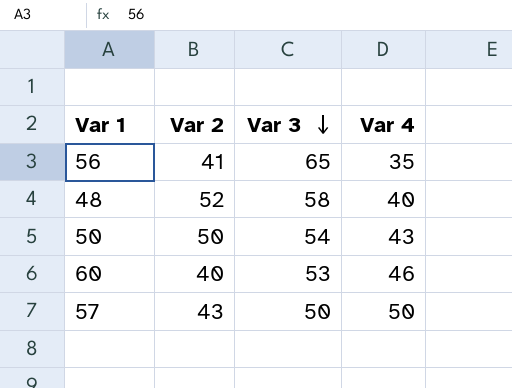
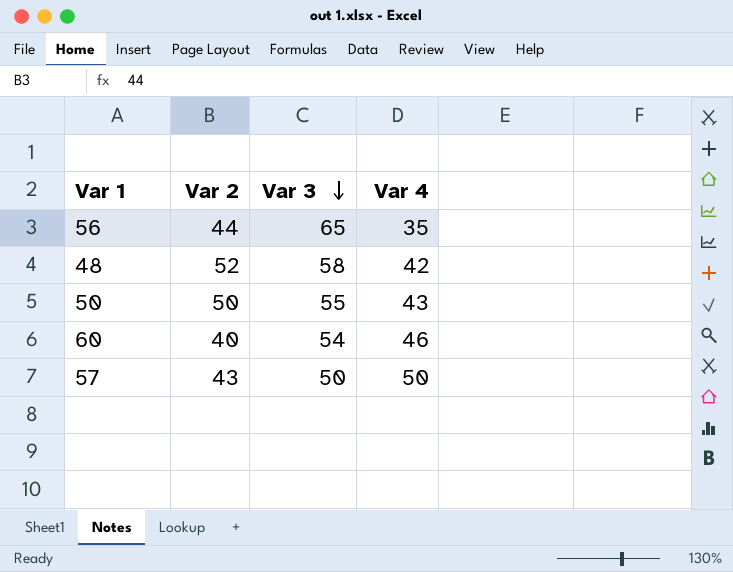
56 | Var 2: 41 -> 44
48 | Var 4: 40 -> 42
50 | Var 3: 54 -> 55
60 | Var 3: 53 -> 54

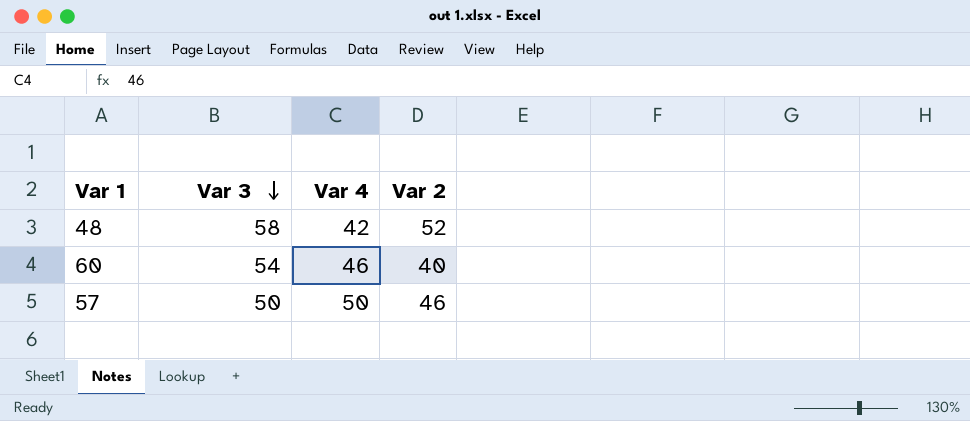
column Var 2 | position: 2 -> 4
row 56: 44 | 65 | 35 -> none
row 50: 50 | 55 | 43 -> none
57 | Var 2: 43 -> 46

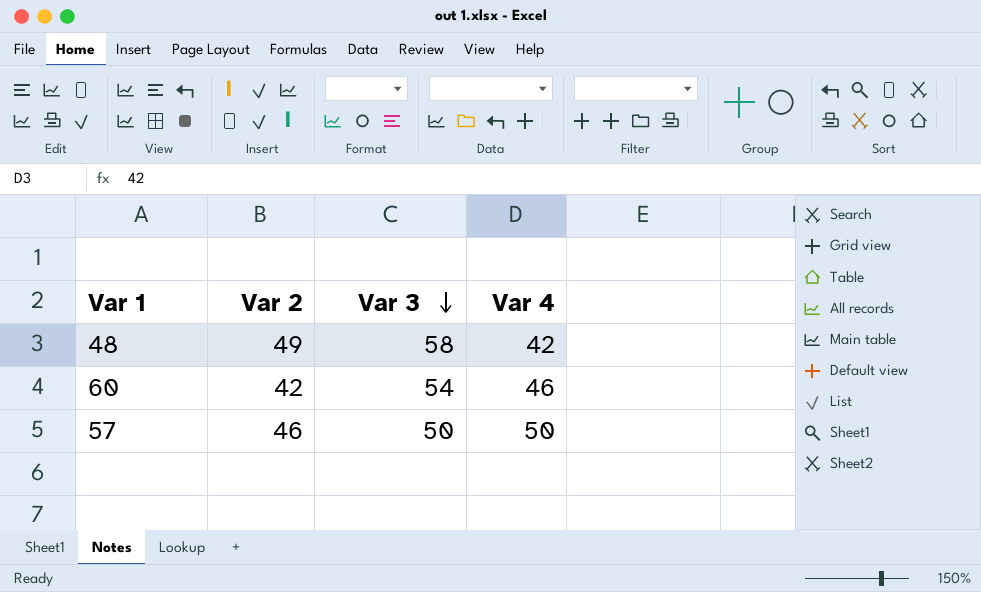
column Var 2 | position: 4 -> 2
48 | Var 2: 52 -> 49
60 | Var 2: 40 -> 42

